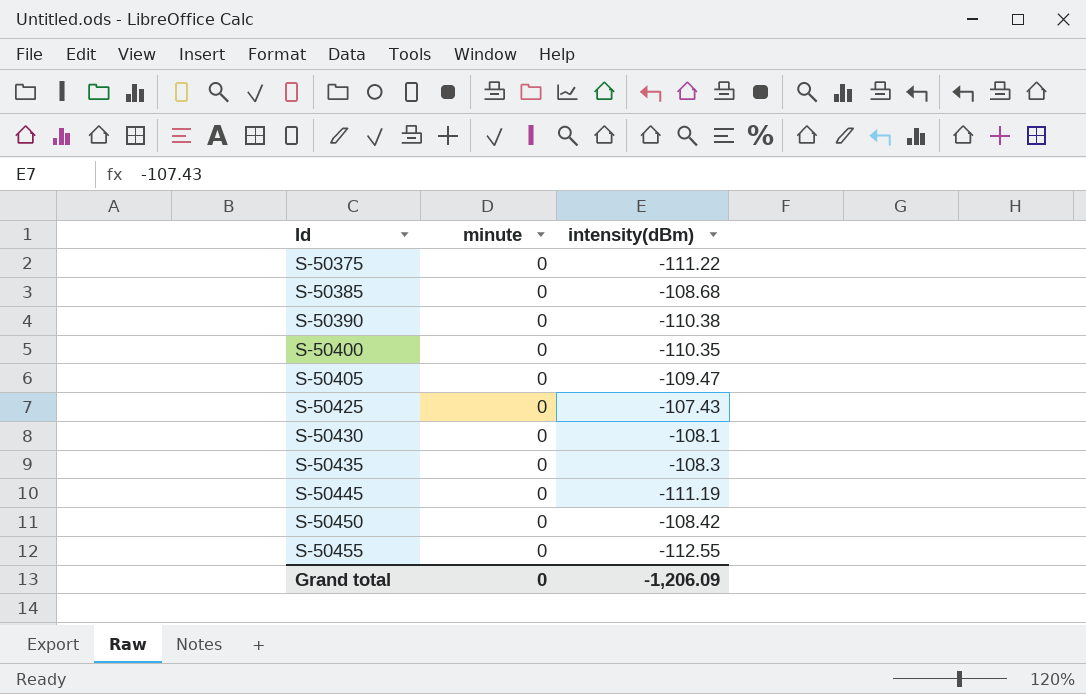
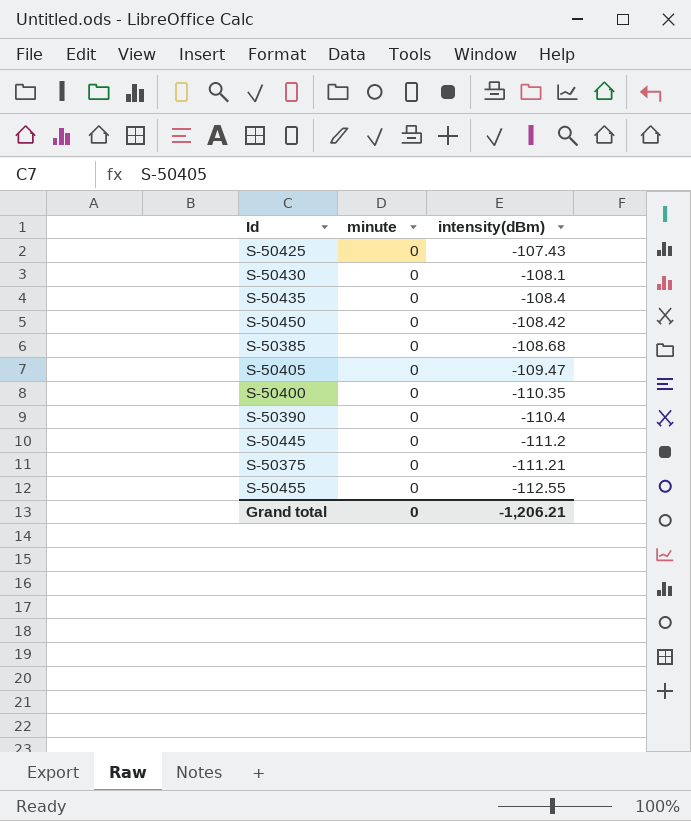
row order: Id ascending -> intensity(dBm) descending
S-50435 | intensity(dBm): -108.3 -> -108.4
S-50390 | intensity(dBm): -110.38 -> -110.4
S-50445 | intensity(dBm): -111.19 -> -111.2
S-50375 | intensity(dBm): -111.22 -> -111.21
Grand total | intensity(dBm): -1,206.09 -> -1,206.21

